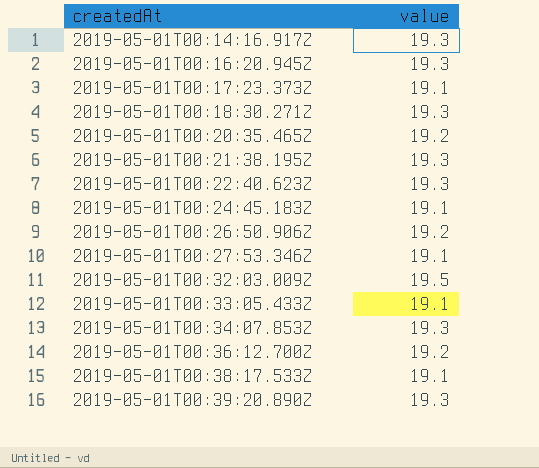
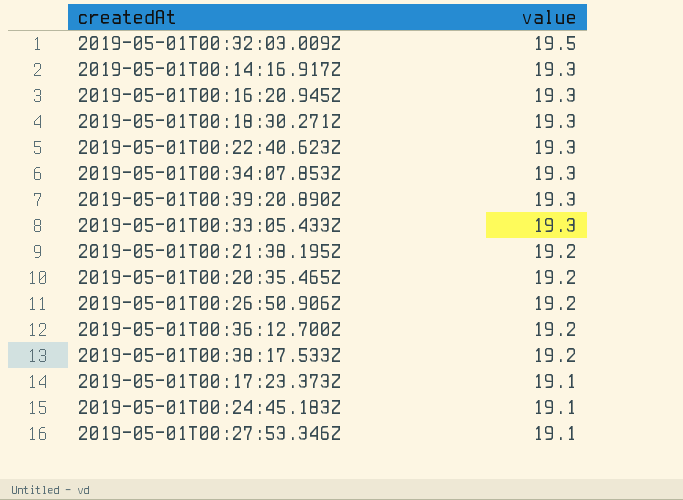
row order: createdAt ascending -> value descending
2019-05-01T00:33:05.433Z | value: 19.1 -> 19.3
2019-05-01T00:21:38.195Z | value: 19.3 -> 19.2
2019-05-01T00:38:17.533Z | value: 19.1 -> 19.2

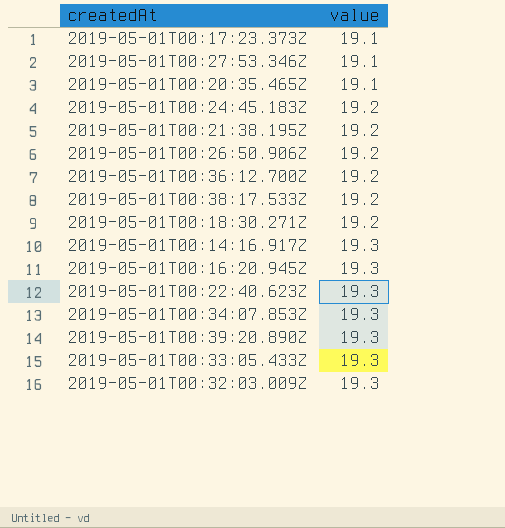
row order: value descending -> value ascending
2019-05-01T00:20:35.465Z | value: 19.2 -> 19.1
2019-05-01T00:24:45.183Z | value: 19.1 -> 19.2
2019-05-01T00:18:30.271Z | value: 19.3 -> 19.2
2019-05-01T00:32:03.009Z | value: 19.5 -> 19.3

